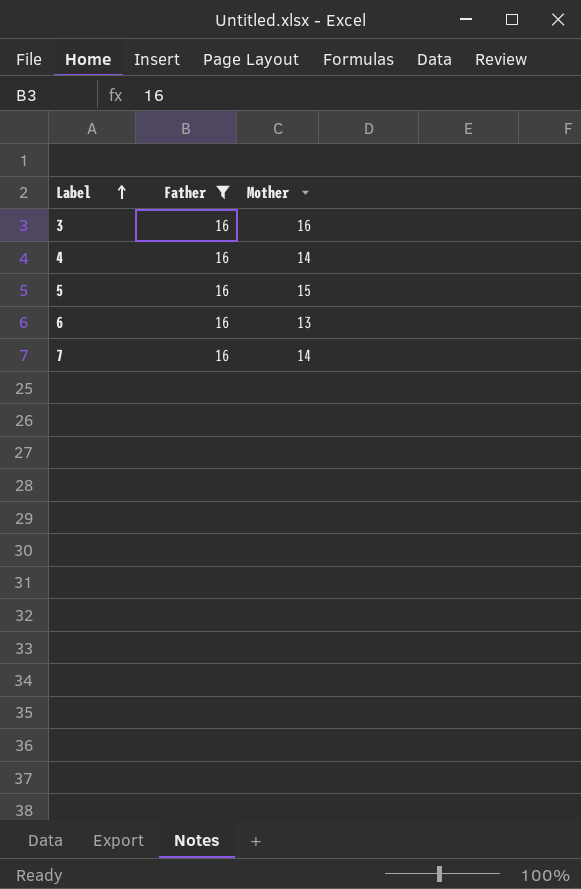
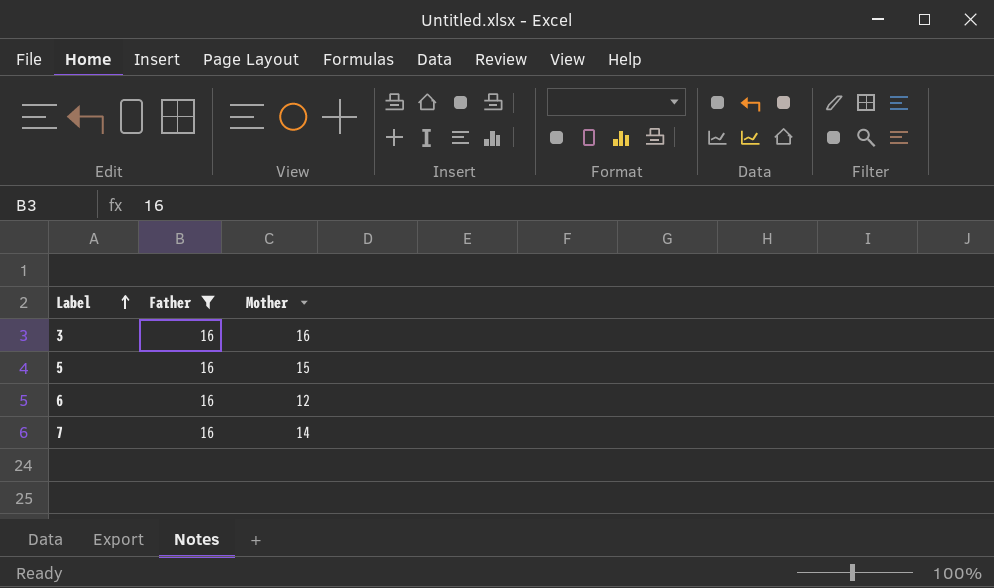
row 4: 16 | 14 -> none
6 | Mother: 13 -> 12

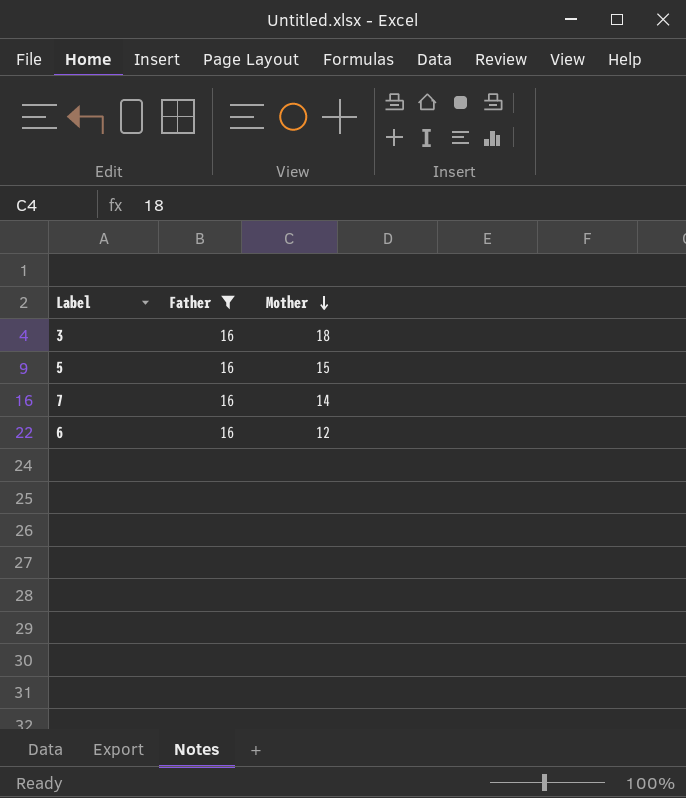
row order: Label ascending -> Mother descending
3 | Mother: 16 -> 18

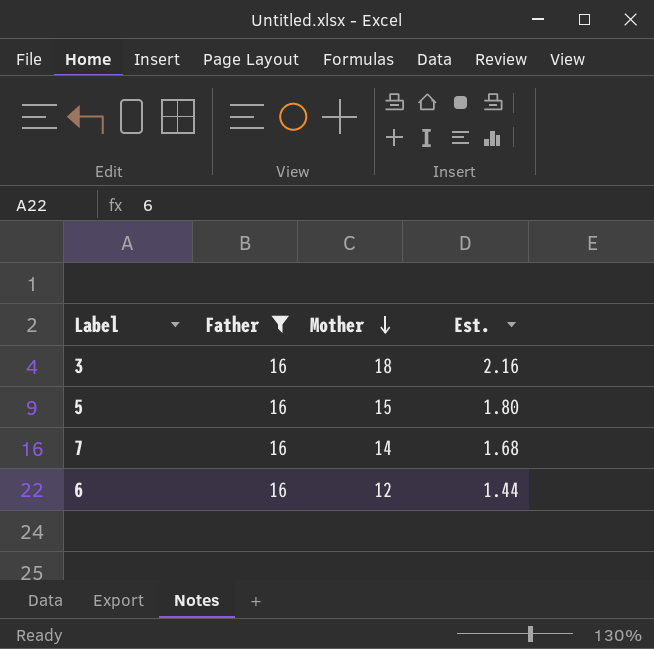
column Est. | formula: none -> [Mother] * 0.12

